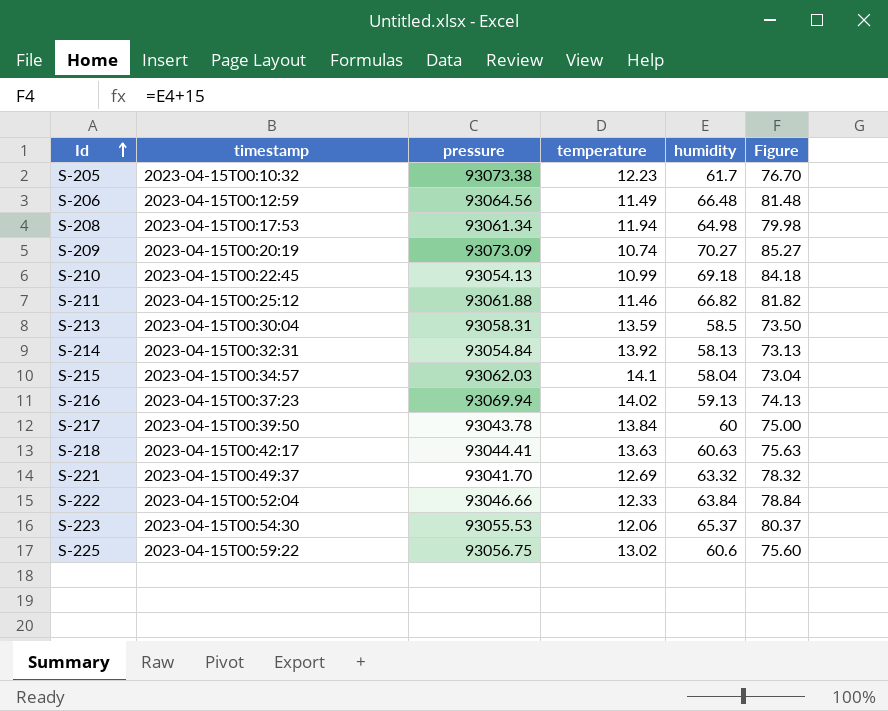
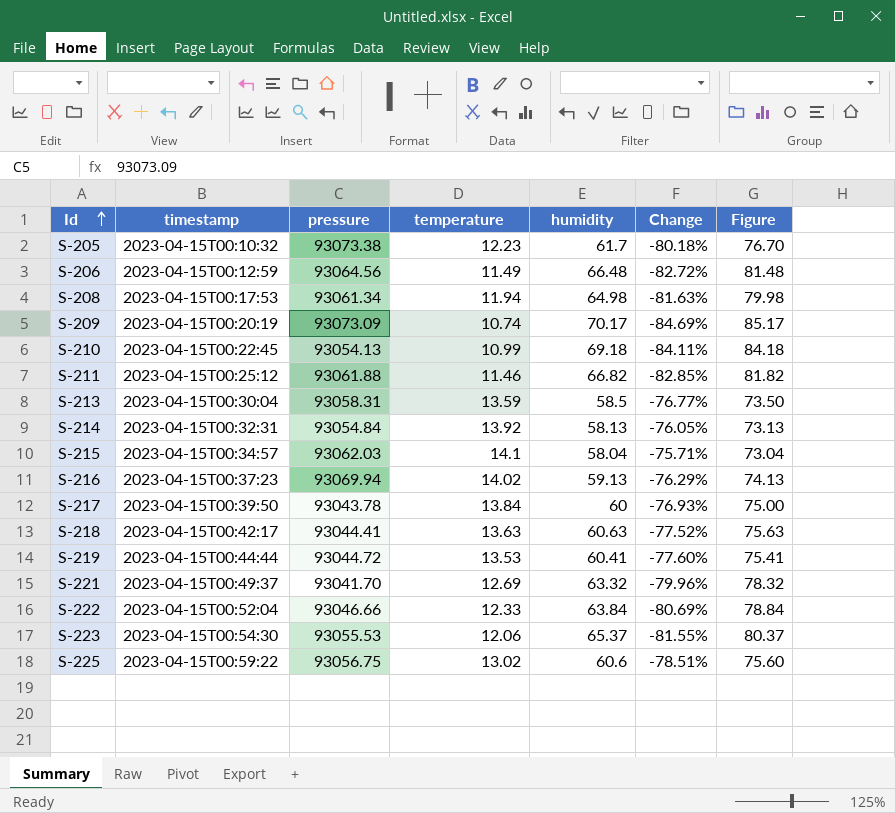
column Change | formula: none -> ([temperature] - [humidity]) / [humidity]
S-209 | humidity: 70.27 -> 70.17
S-209 | Figure: 85.27 -> 85.17
row S-219: none -> 2023-04-15T00:44:44 | 93044.72 | 13.53 | 60.41 | -77.60% | 75.41

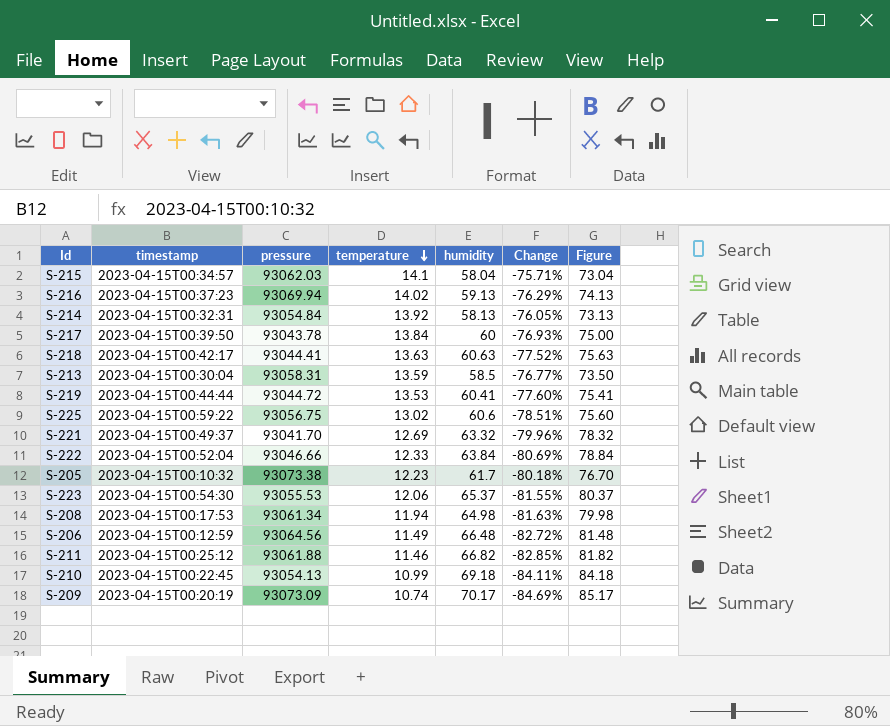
row order: Id ascending -> temperature descending

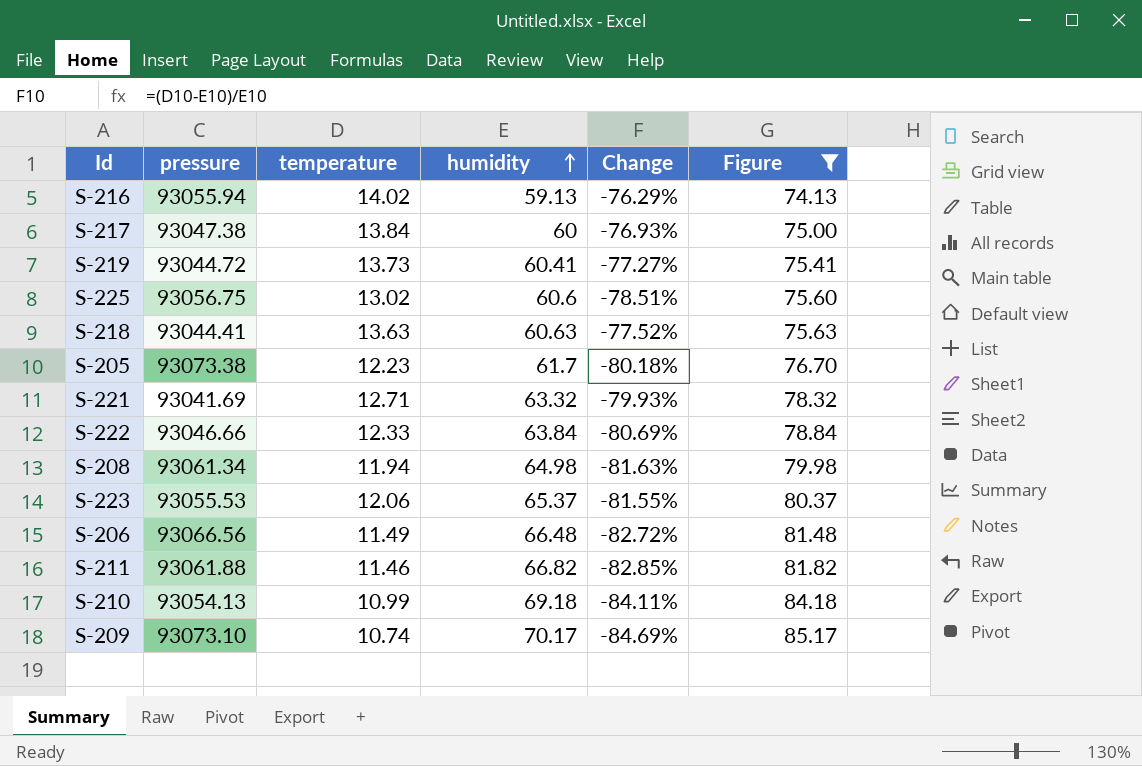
filter: none -> Figure >= 74.13
row order: temperature descending -> humidity ascending
column timestamp | position: 2 -> none
S-216 | pressure: 93069.94 -> 93055.94
S-217 | pressure: 93043.78 -> 93047.38
S-219 | temperature: 13.53 -> 13.73
S-219 | Change: -77.60% -> -77.27%
S-221 | pressure: 93041.70 -> 93041.69
S-221 | temperature: 12.69 -> 12.71
S-221 | Change: -79.96% -> -79.93%
S-206 | pressure: 93064.56 -> 93066.56
S-209 | pressure: 93073.09 -> 93073.10

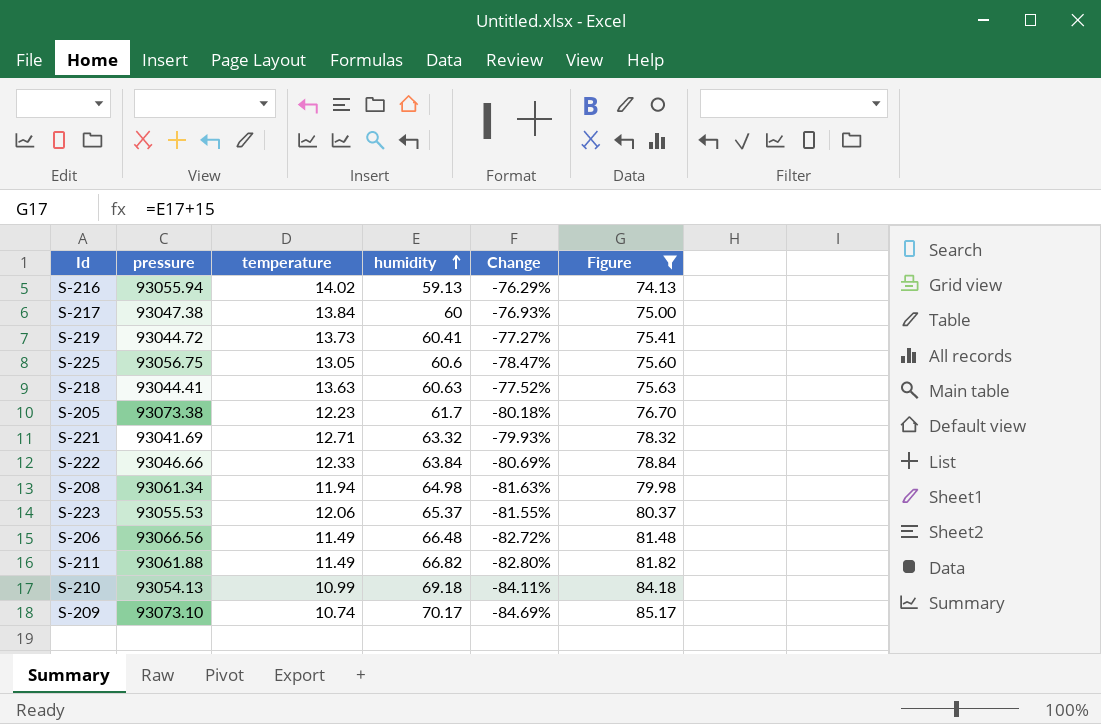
S-225 | temperature: 13.02 -> 13.05
S-225 | Change: -78.51% -> -78.47%
S-211 | temperature: 11.46 -> 11.49
S-211 | Change: -82.85% -> -82.80%

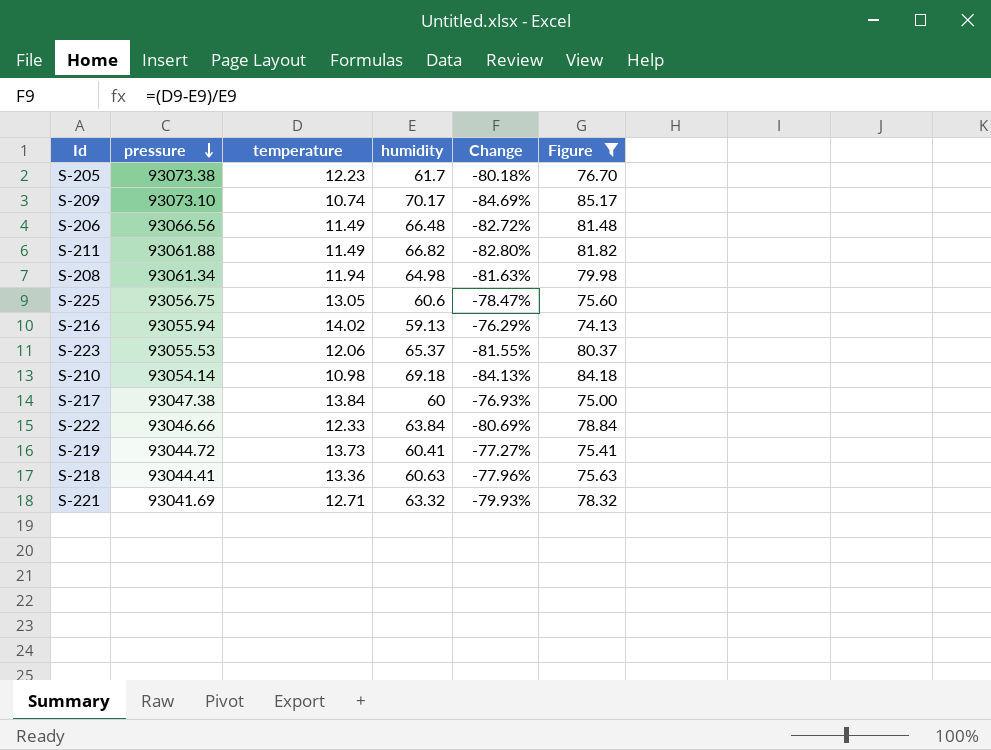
row order: humidity ascending -> pressure descending
S-210 | pressure: 93054.13 -> 93054.14
S-210 | temperature: 10.99 -> 10.98
S-210 | Change: -84.11% -> -84.13%
S-218 | temperature: 13.63 -> 13.36
S-218 | Change: -77.52% -> -77.96%

